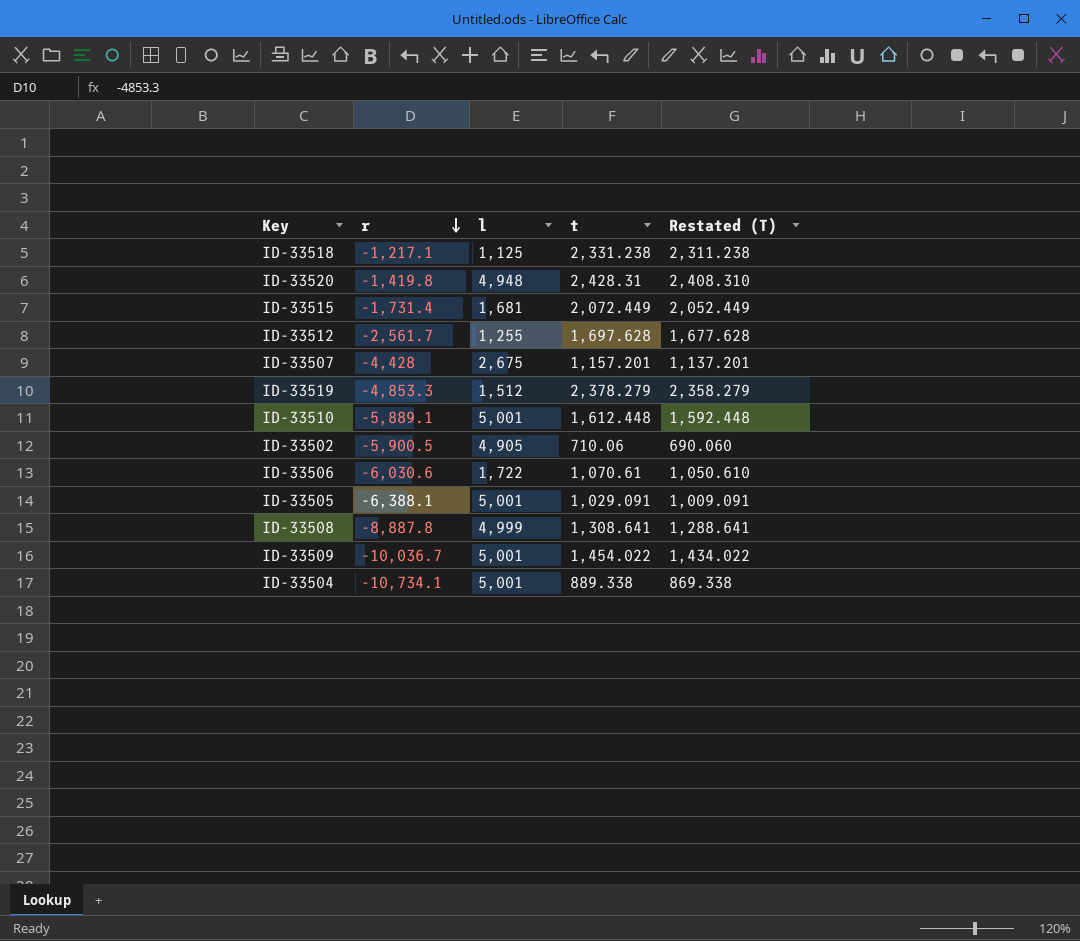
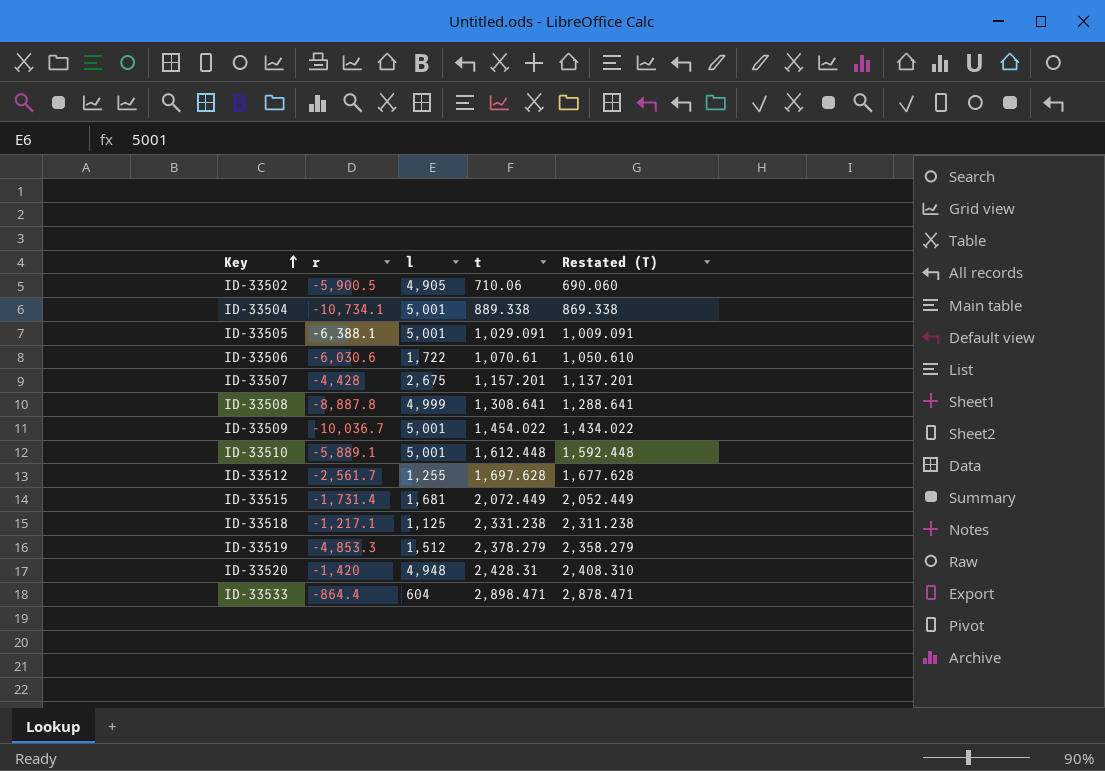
row order: r descending -> Key ascending
ID-33520 | r: -1,419.8 -> -1,420
row ID-33533: none -> -864.4 | 604 | 2,898.471 | 2,878.471

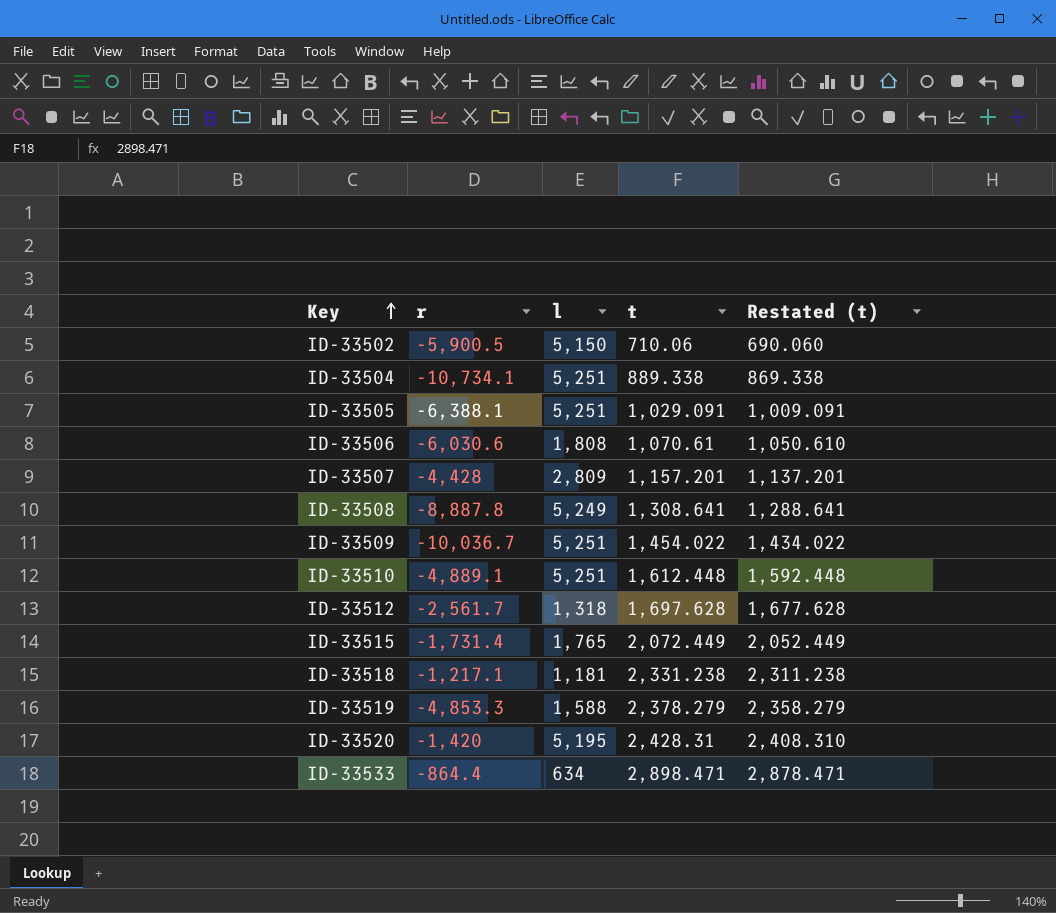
column name: Restated (T) -> Restated (t)
ID-33502 | l: 4,905 -> 5,150
ID-33504 | l: 5,001 -> 5,251
ID-33505 | l: 5,001 -> 5,251
ID-33506 | l: 1,722 -> 1,808
ID-33507 | l: 2,675 -> 2,809
ID-33508 | l: 4,999 -> 5,249
ID-33509 | l: 5,001 -> 5,251
ID-33510 | r: -5,889.1 -> -4,889.1
ID-33510 | l: 5,001 -> 5,251
ID-33512 | l: 1,255 -> 1,318
ID-33515 | l: 1,681 -> 1,765
ID-33518 | l: 1,125 -> 1,181
ID-33519 | l: 1,512 -> 1,588
ID-33520 | l: 4,948 -> 5,195
ID-33533 | l: 604 -> 634

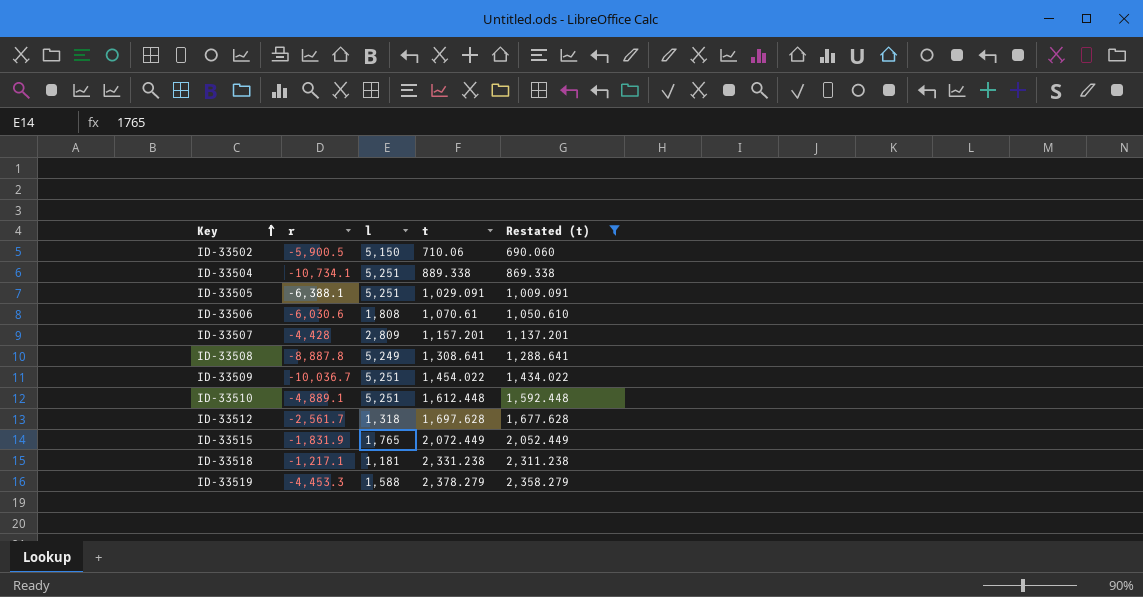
filter: none -> Restated (t) <= 2,358.279
ID-33515 | r: -1,731.4 -> -1,831.9
ID-33519 | r: -4,853.3 -> -4,453.3

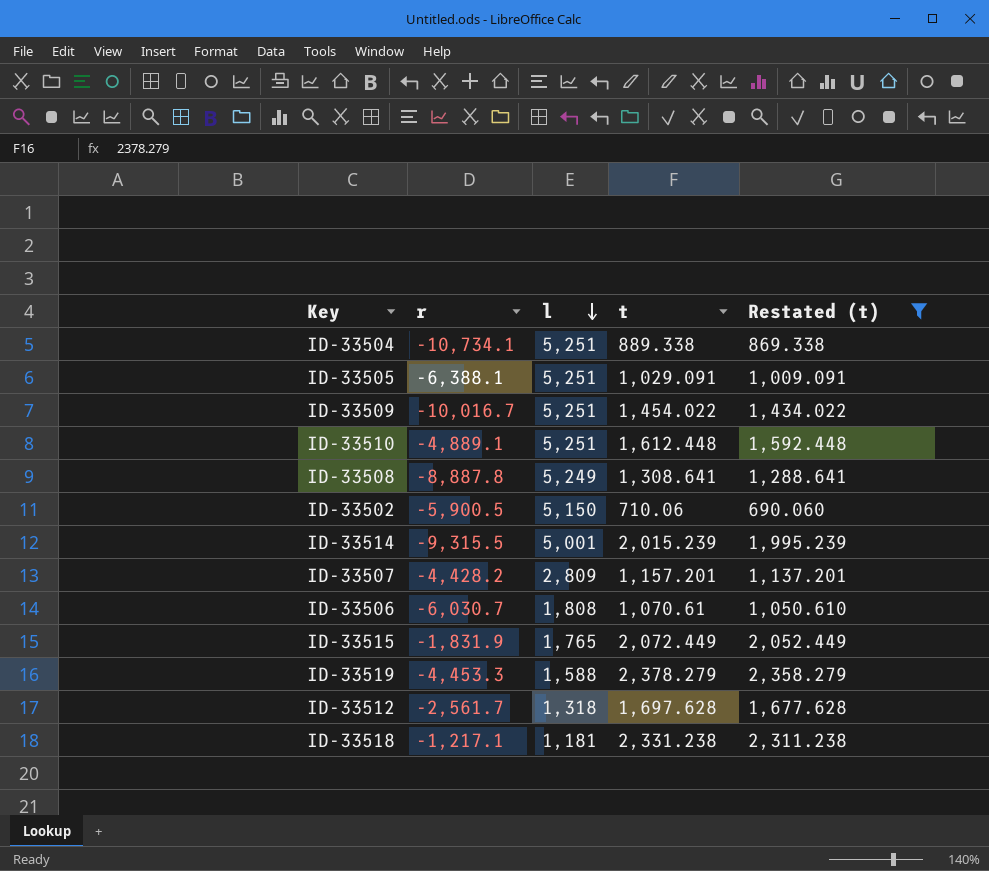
row order: Key ascending -> l descending
ID-33509 | r: -10,036.7 -> -10,016.7
row ID-33514: none -> -9,315.5 | 5,001 | 2,015.239 | 1,995.239
ID-33507 | r: -4,428 -> -4,428.2
ID-33506 | r: -6,030.6 -> -6,030.7

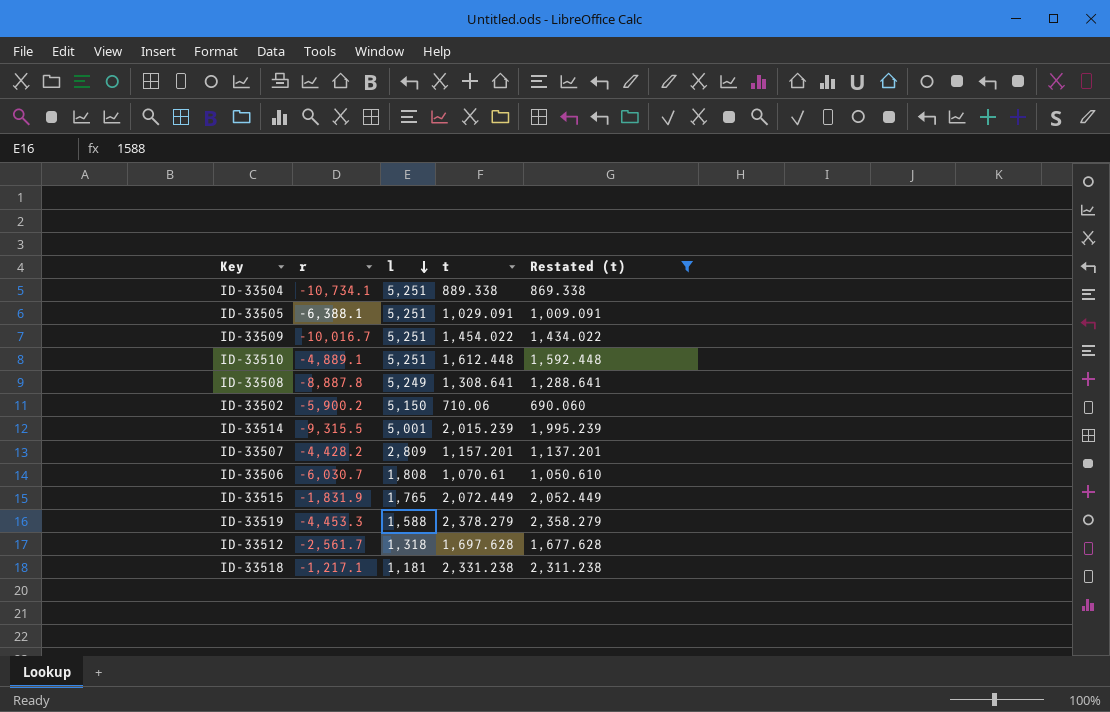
ID-33502 | r: -5,900.5 -> -5,900.2

